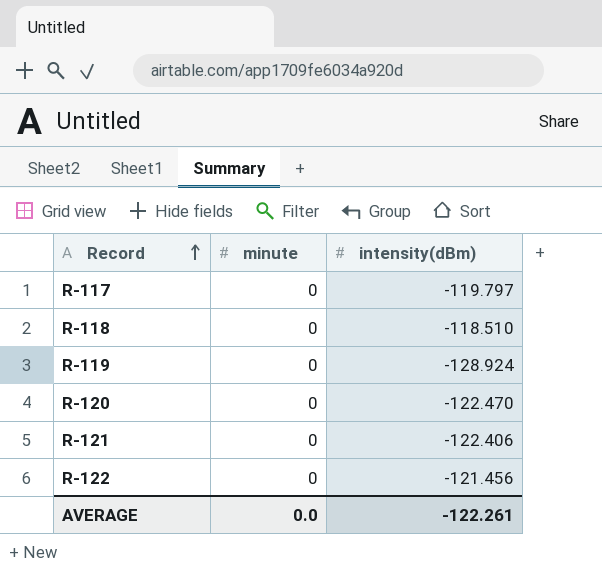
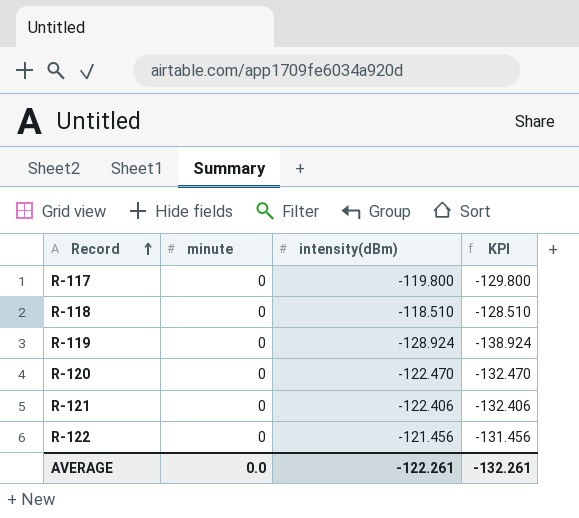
column KPI | formula: none -> [intensity(dBm)] - 10
R-117 | intensity(dBm): -119.797 -> -119.800

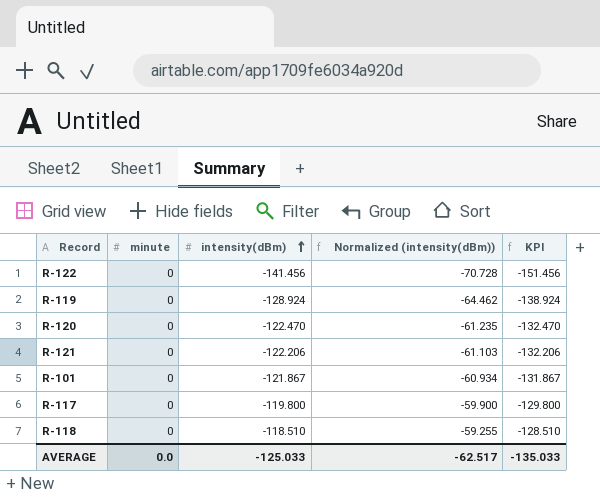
row order: Record ascending -> intensity(dBm) ascending
column Normalized (intensity(dBm)) | formula: none -> [intensity(dBm)] * 0.5
R-122 | intensity(dBm): -121.456 -> -141.456
R-122 | KPI: -131.456 -> -151.456
R-121 | intensity(dBm): -122.406 -> -122.206
R-121 | KPI: -132.406 -> -132.206
row R-101: none -> 0 | -121.867 | -60.934 | -131.867
AVERAGE | intensity(dBm): -122.261 -> -125.033
AVERAGE | KPI: -132.261 -> -135.033

